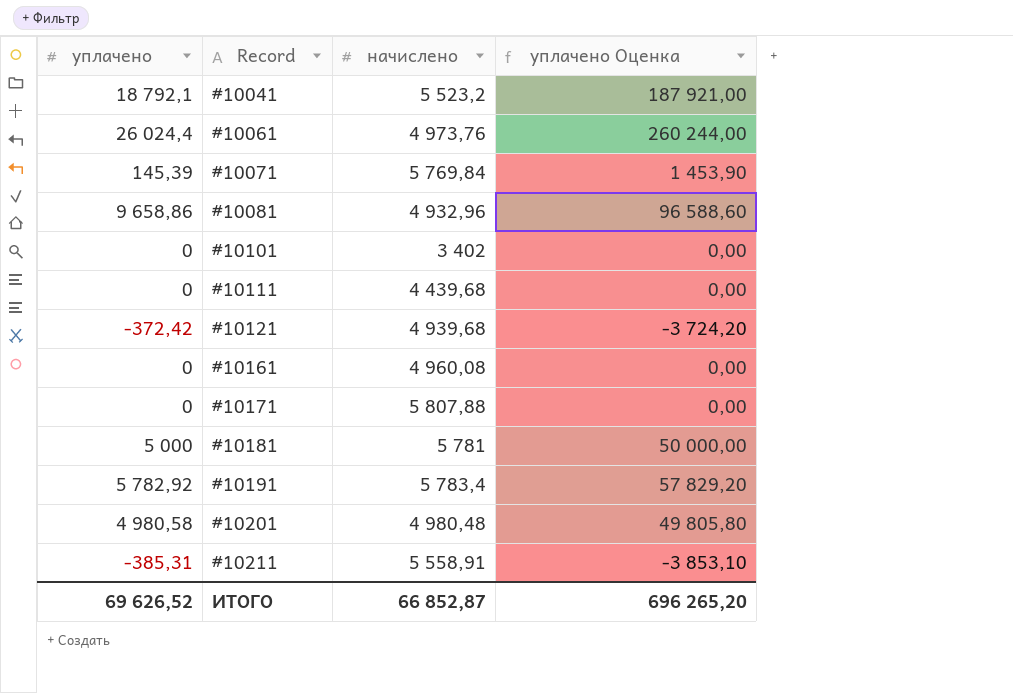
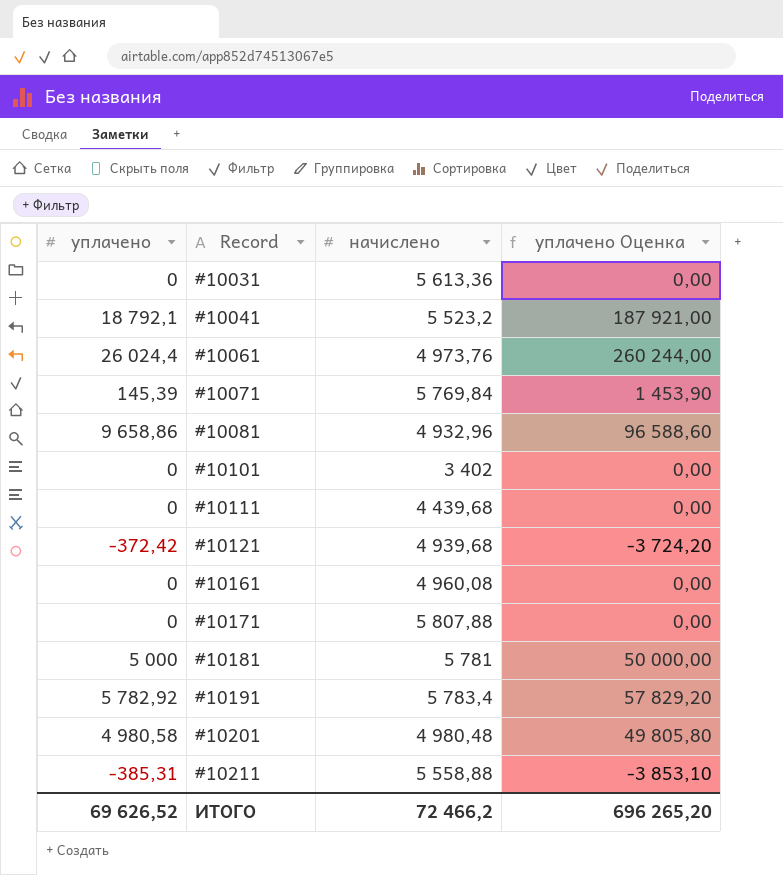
row #10031: none -> 0 | 5 613,36 | 0,00
#10211 | начислено: 5 558,91 -> 5 558,88
ИТОГО | начислено: 66 852,87 -> 72 466,2

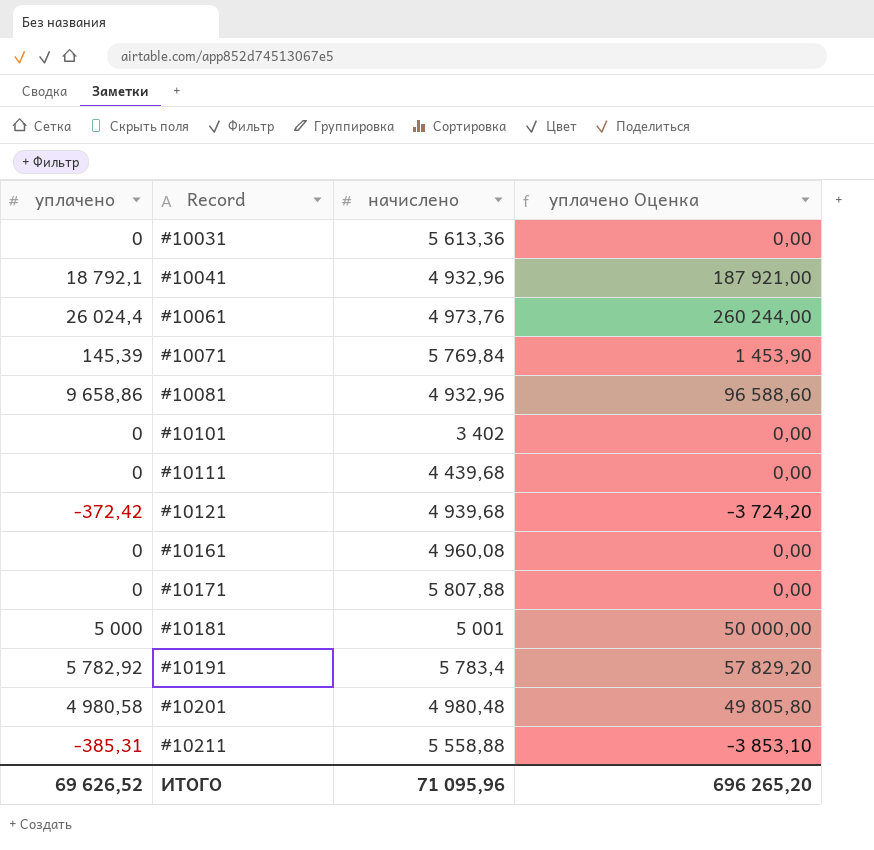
#10041 | начислено: 5 523,2 -> 4 932,96
#10181 | начислено: 5 781 -> 5 001
ИТОГО | начислено: 72 466,2 -> 71 095,96

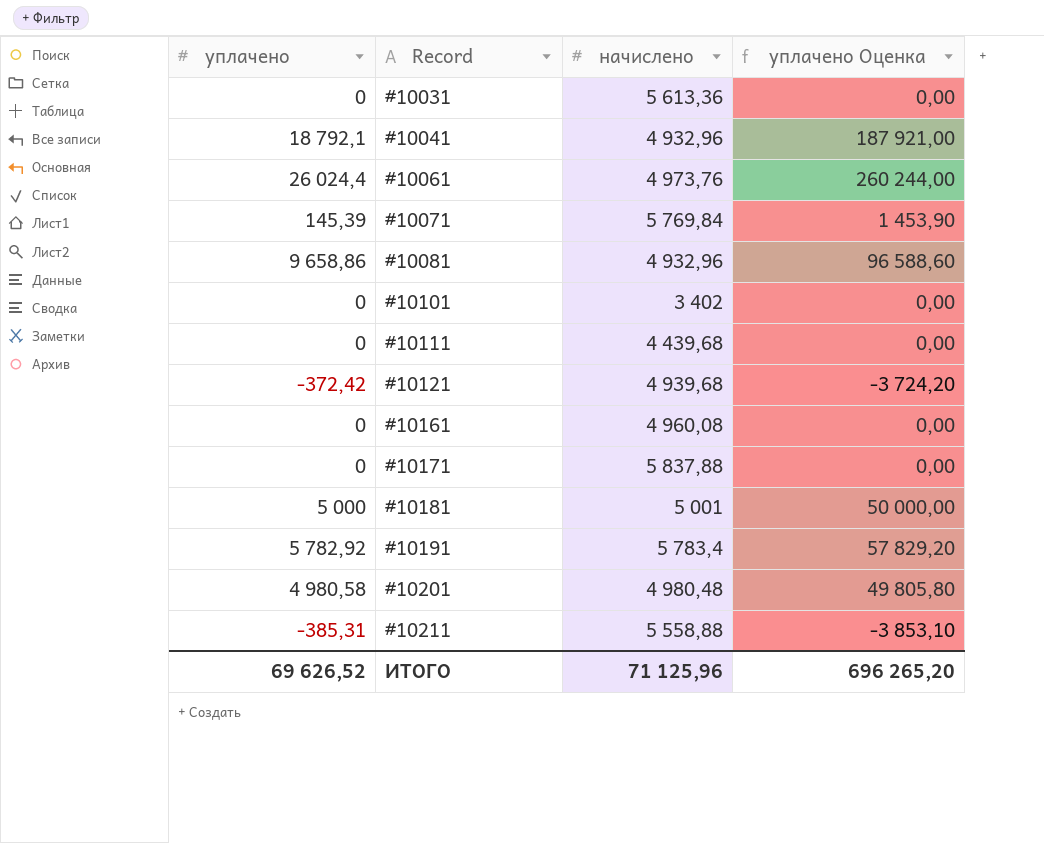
#10171 | начислено: 5 807,88 -> 5 837,88
ИТОГО | начислено: 71 095,96 -> 71 125,96

